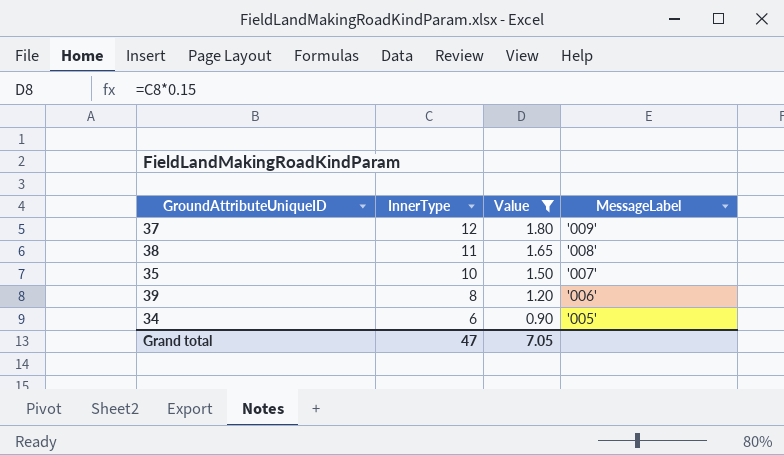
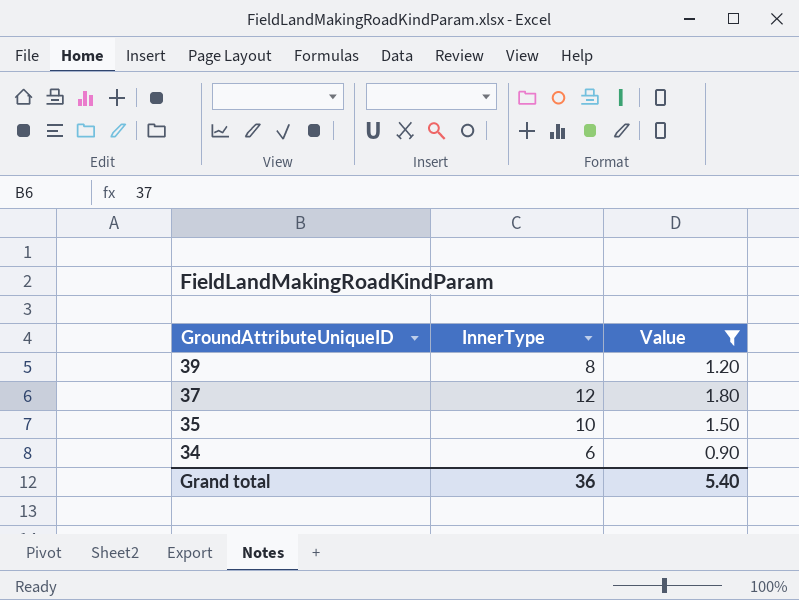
row order: InnerType descending -> GroundAttributeUniqueID descending
column MessageLabel | position: 4 -> none
row 38: 11 | 1.65 | '008' -> none
Grand total | InnerType: 47 -> 36
Grand total | Value: 7.05 -> 5.40

